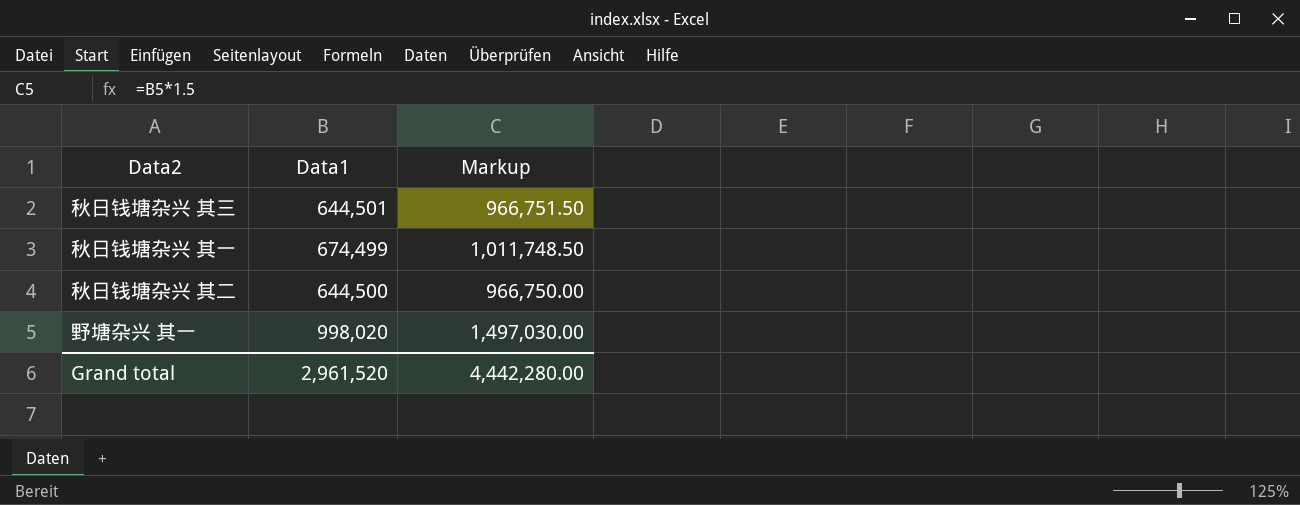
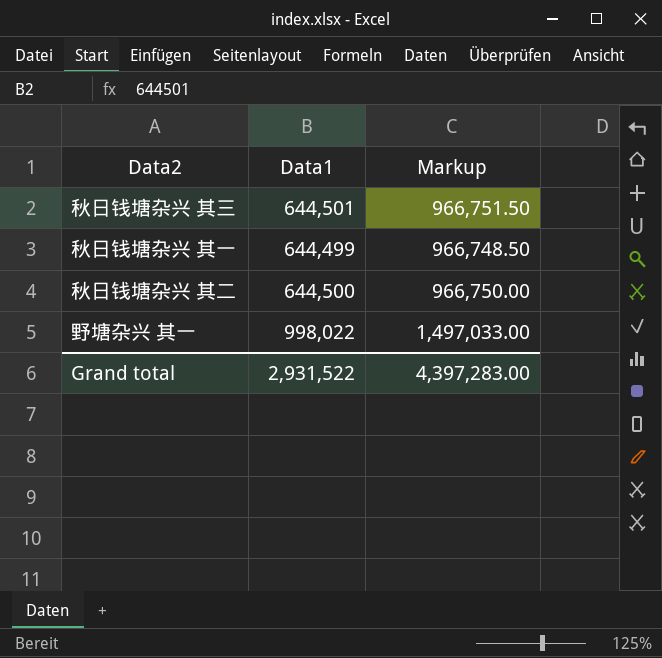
秋日钱塘杂兴 其一 | Data1: 674,499 -> 644,499
秋日钱塘杂兴 其一 | Markup: 1,011,748.50 -> 966,748.50
野塘杂兴 其一 | Data1: 998,020 -> 998,022
野塘杂兴 其一 | Markup: 1,497,030.00 -> 1,497,033.00
Grand total | Data1: 2,961,520 -> 2,931,522
Grand total | Markup: 4,442,280.00 -> 4,397,283.00

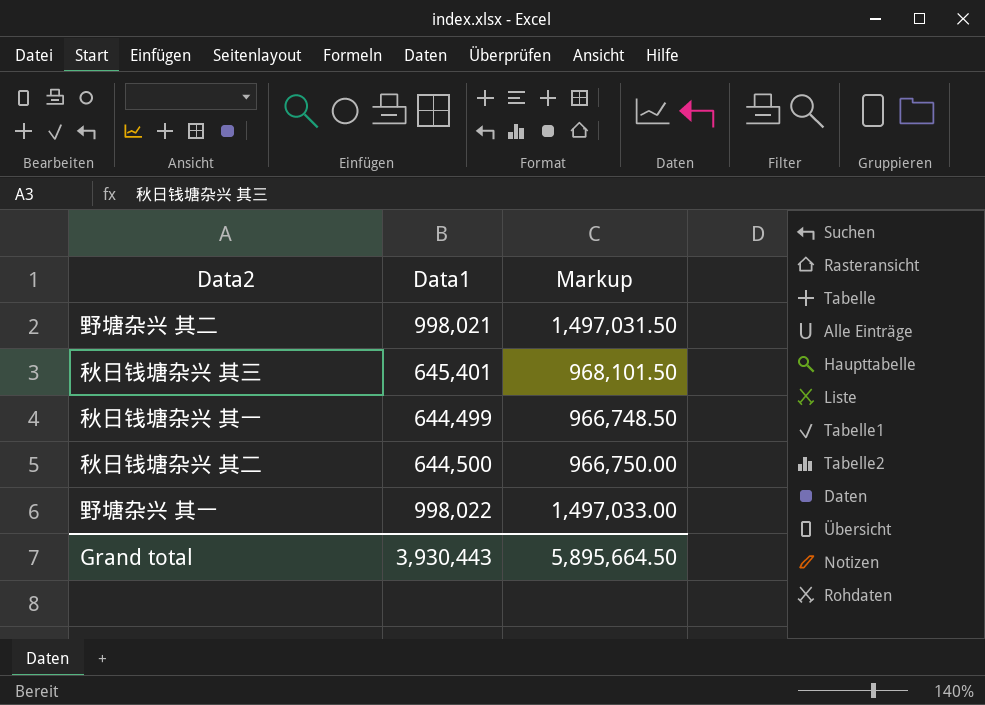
row 野塘杂兴 其二: none -> 998,021 | 1,497,031.50
秋日钱塘杂兴 其三 | Data1: 644,501 -> 645,401
秋日钱塘杂兴 其三 | Markup: 966,751.50 -> 968,101.50
Grand total | Data1: 2,931,522 -> 3,930,443
Grand total | Markup: 4,397,283.00 -> 5,895,664.50

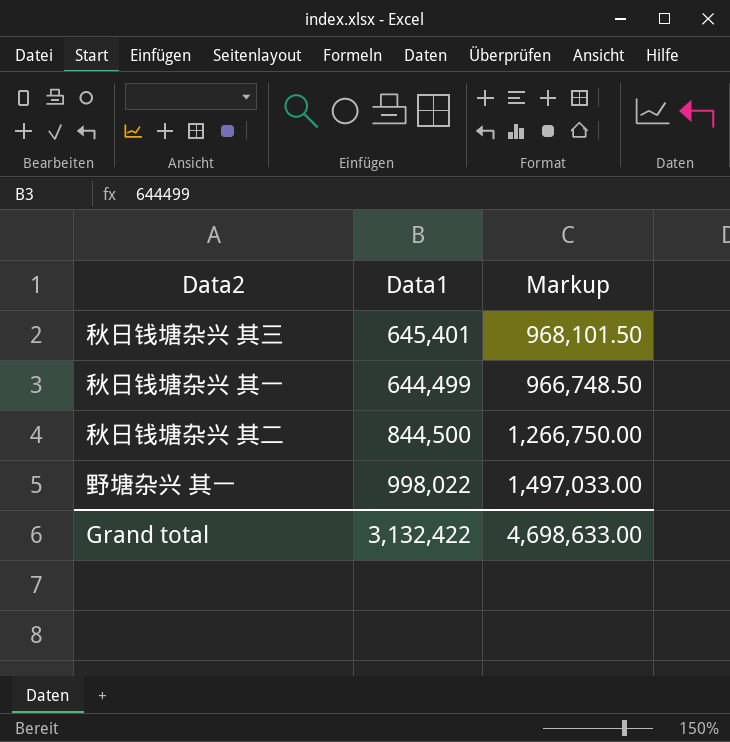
row 野塘杂兴 其二: 998,021 | 1,497,031.50 -> none
秋日钱塘杂兴 其二 | Data1: 644,500 -> 844,500
秋日钱塘杂兴 其二 | Markup: 966,750.00 -> 1,266,750.00
Grand total | Data1: 3,930,443 -> 3,132,422
Grand total | Markup: 5,895,664.50 -> 4,698,633.00

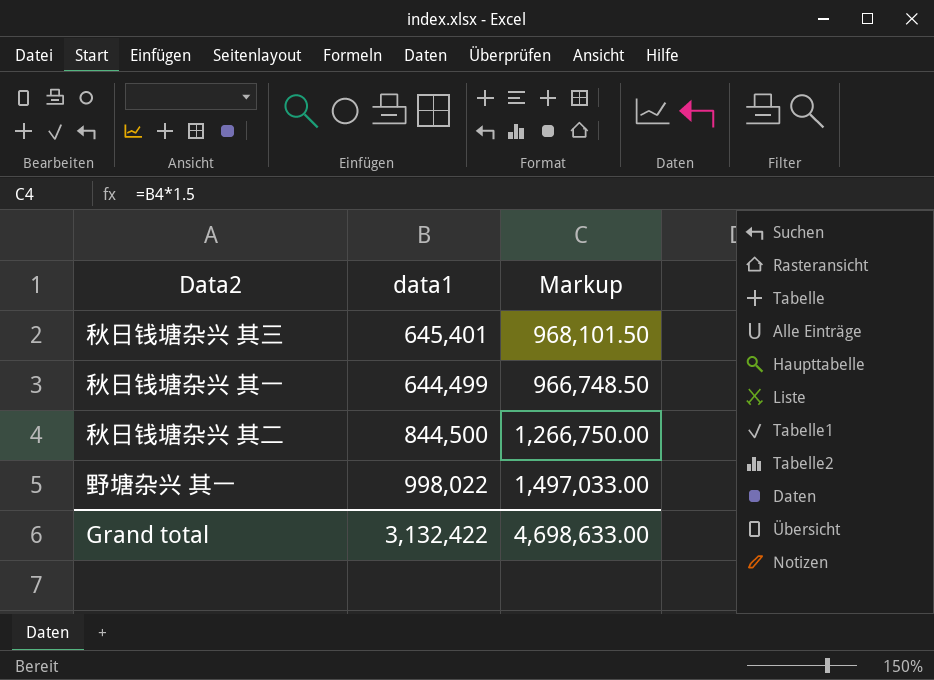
column name: Data1 -> data1

